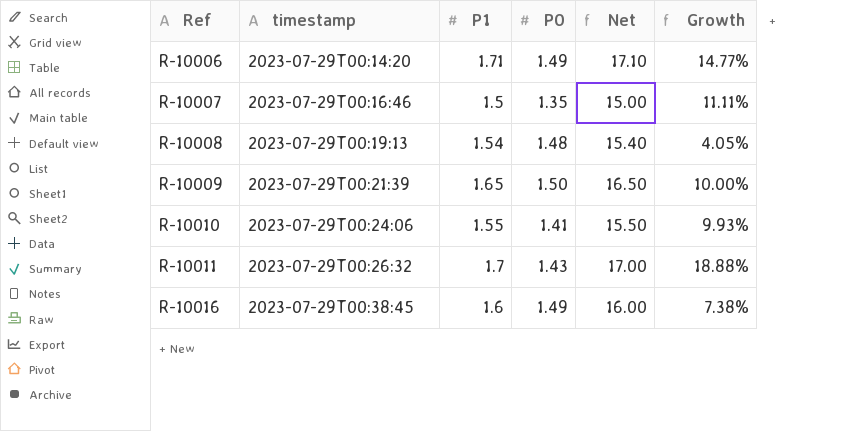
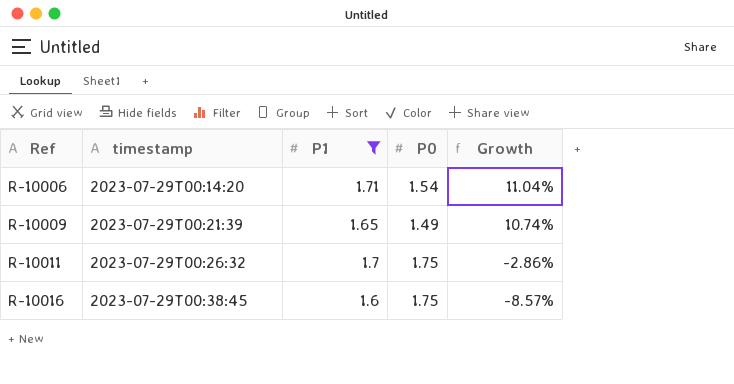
filter: none -> P1 >= 1.6
column Net | formula: [P1] * 10 -> none
R-10006 | P0: 1.49 -> 1.54
R-10006 | Growth: 14.77% -> 11.04%
R-10009 | P0: 1.50 -> 1.49
R-10009 | Growth: 10.00% -> 10.74%
R-10011 | P0: 1.43 -> 1.75
R-10011 | Growth: 18.88% -> -2.86%
R-10016 | P0: 1.49 -> 1.75
R-10016 | Growth: 7.38% -> -8.57%

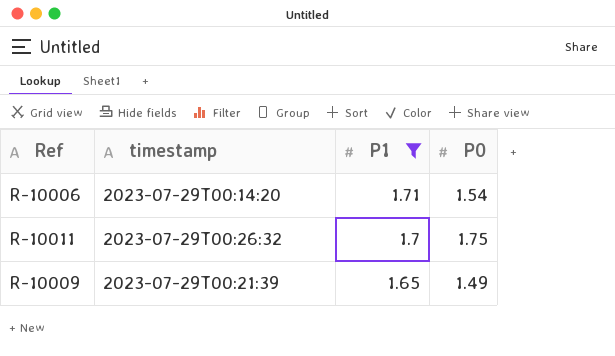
row order: Ref ascending -> P1 descending
column Growth | formula: ([P1] - [P0]) / [P0] -> none
row R-10016: 2023-07-29T00:38:45 | 1.6 | 1.75 | -8.57% -> none

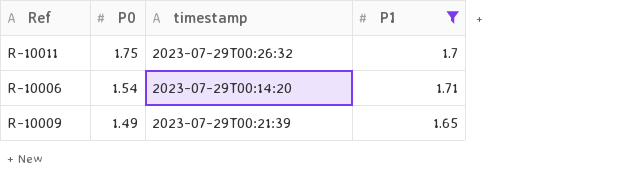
row order: P1 descending -> P0 descending
column P0 | position: 4 -> 2

